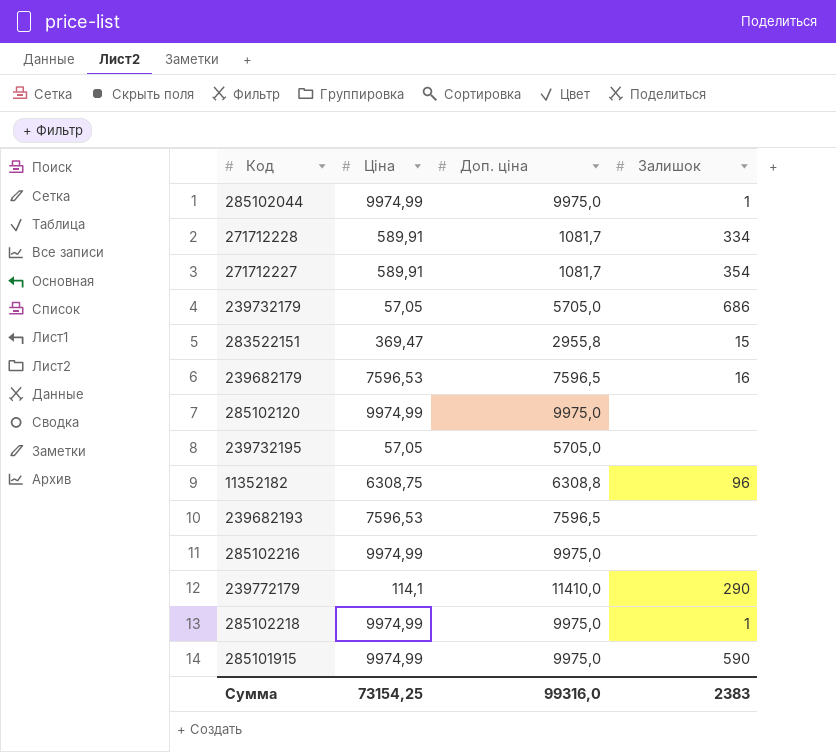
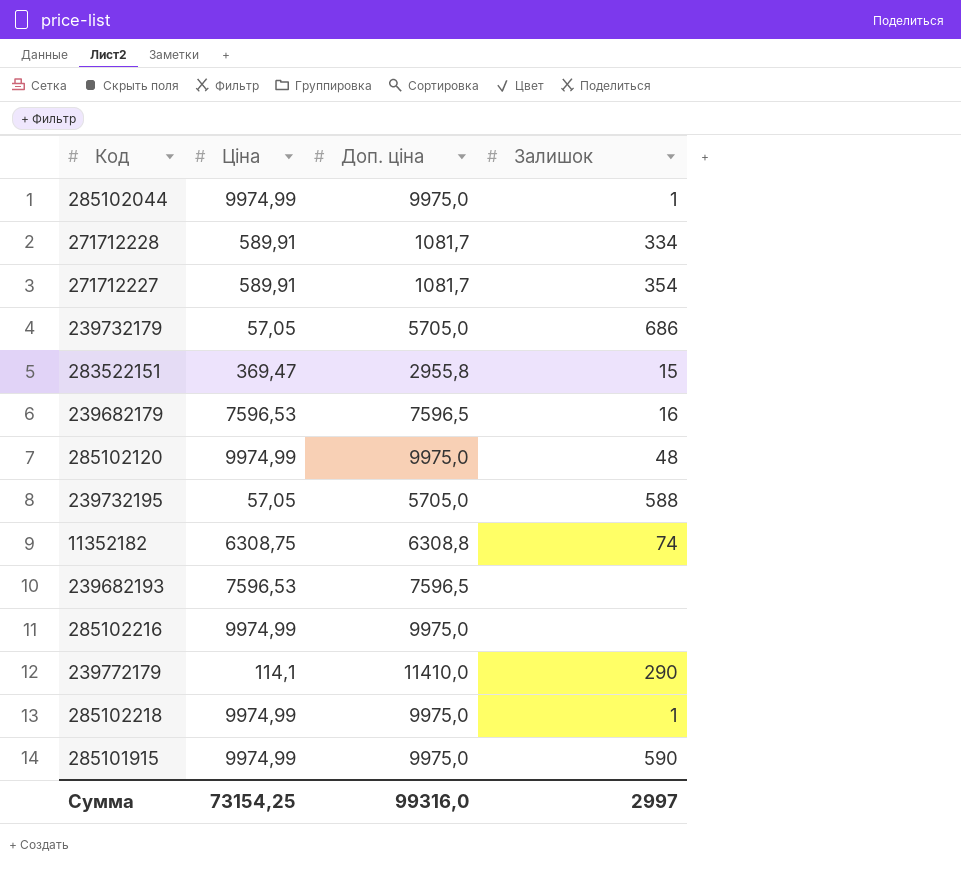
285102120 | Залишок: none -> 48
239732195 | Залишок: none -> 588
11352182 | Залишок: 96 -> 74
Сумма | Залишок: 2383 -> 2997

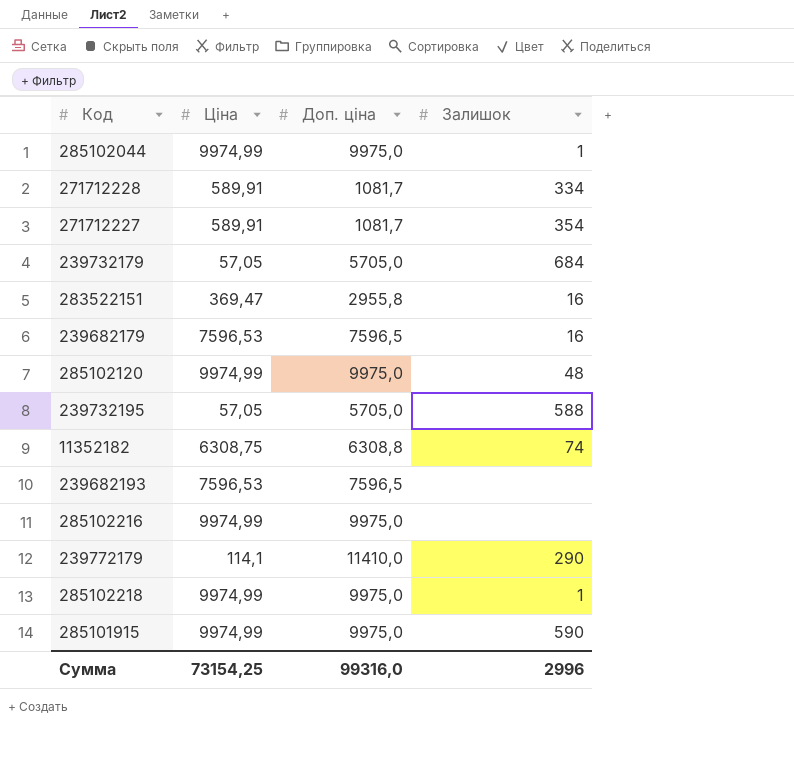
239732179 | Залишок: 686 -> 684
283522151 | Залишок: 15 -> 16
Сумма | Залишок: 2997 -> 2996

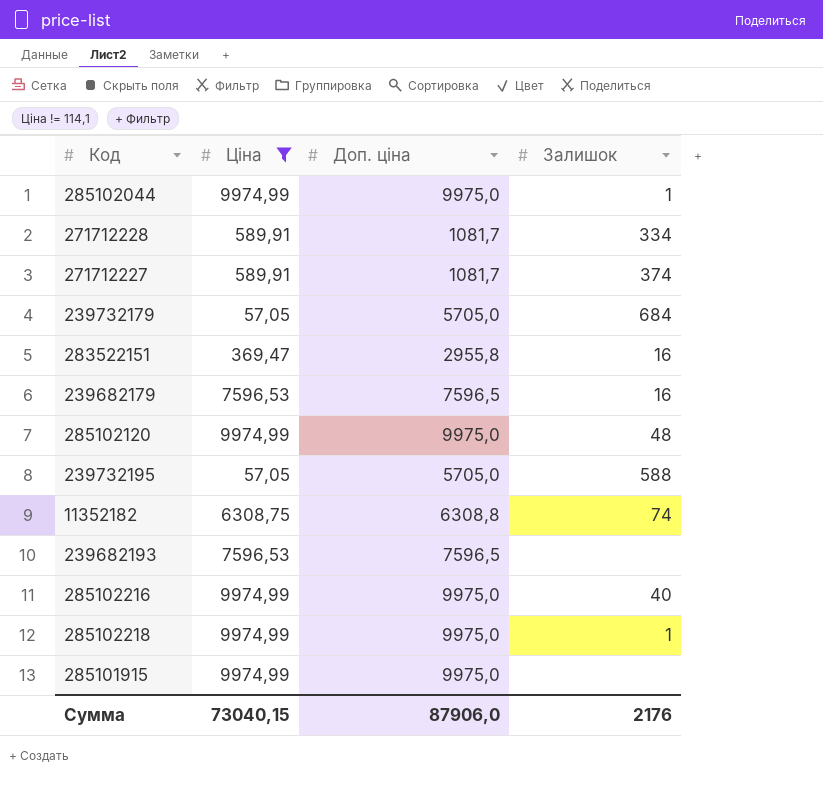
filter: none -> Ціна != 114,1
271712227 | Залишок: 354 -> 374
285102216 | Залишок: none -> 40
285101915 | Залишок: 590 -> none
Сумма | Ціна: 73154,25 -> 73040,15
Сумма | Доп. ціна: 99316,0 -> 87906,0
Сумма | Залишок: 2996 -> 2176

